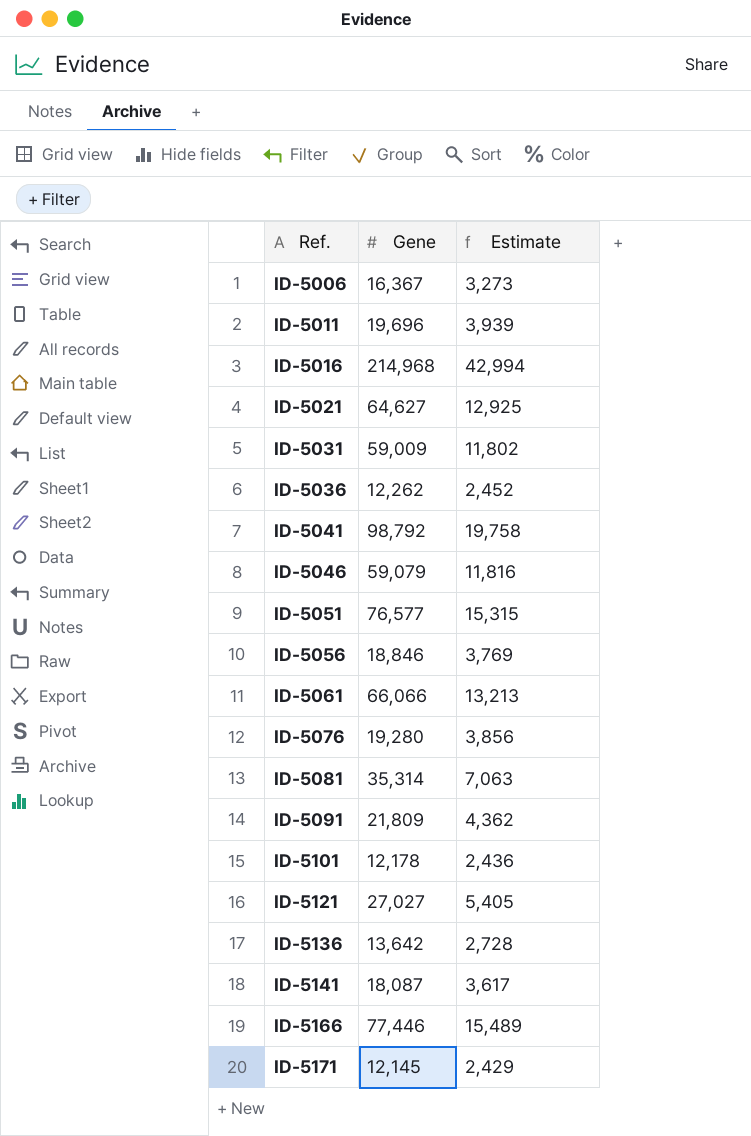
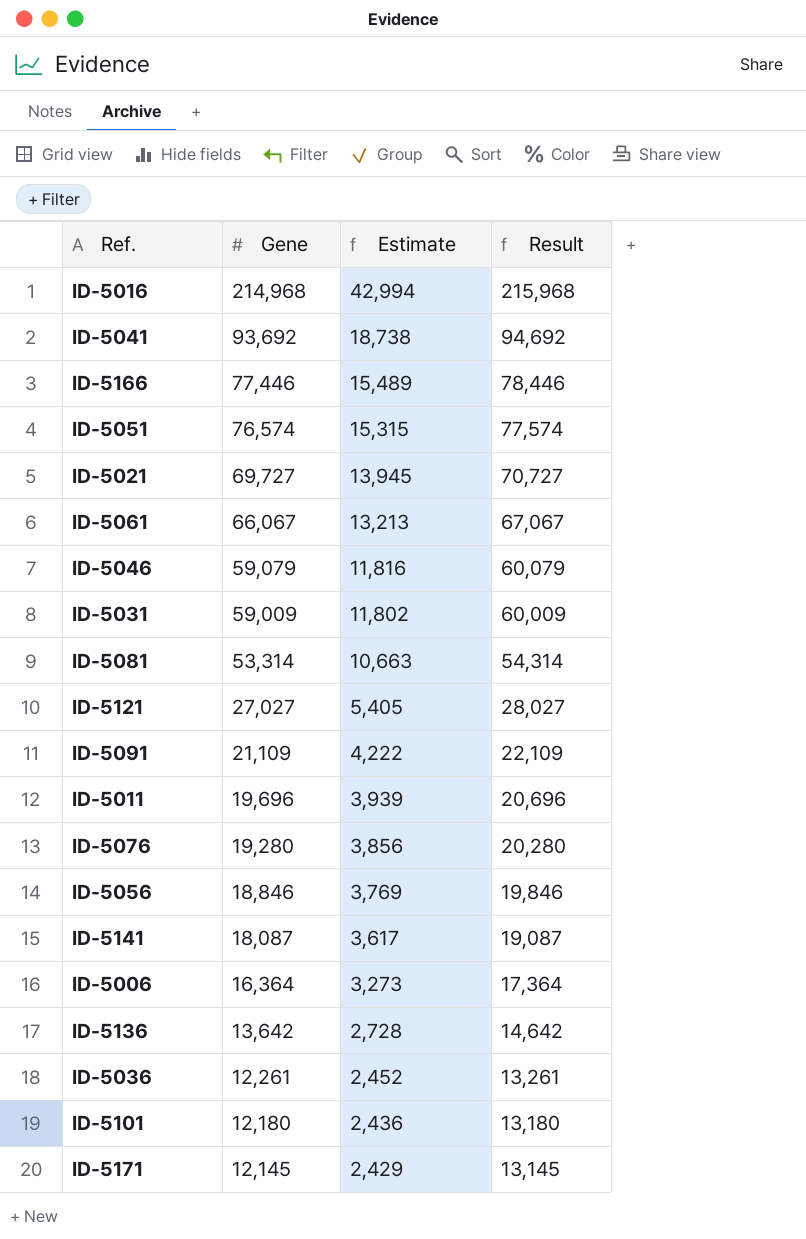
row order: Ref. ascending -> Gene descending
column Result | formula: none -> [Gene] + 1000
ID-5041 | Gene: 98,792 -> 93,692
ID-5041 | Estimate: 19,758 -> 18,738
ID-5051 | Gene: 76,577 -> 76,574
ID-5021 | Gene: 64,627 -> 69,727
ID-5021 | Estimate: 12,925 -> 13,945
ID-5061 | Gene: 66,066 -> 66,067
ID-5081 | Gene: 35,314 -> 53,314
ID-5081 | Estimate: 7,063 -> 10,663
ID-5091 | Gene: 21,809 -> 21,109
ID-5091 | Estimate: 4,362 -> 4,222
ID-5006 | Gene: 16,367 -> 16,364
ID-5036 | Gene: 12,262 -> 12,261
ID-5101 | Gene: 12,178 -> 12,180

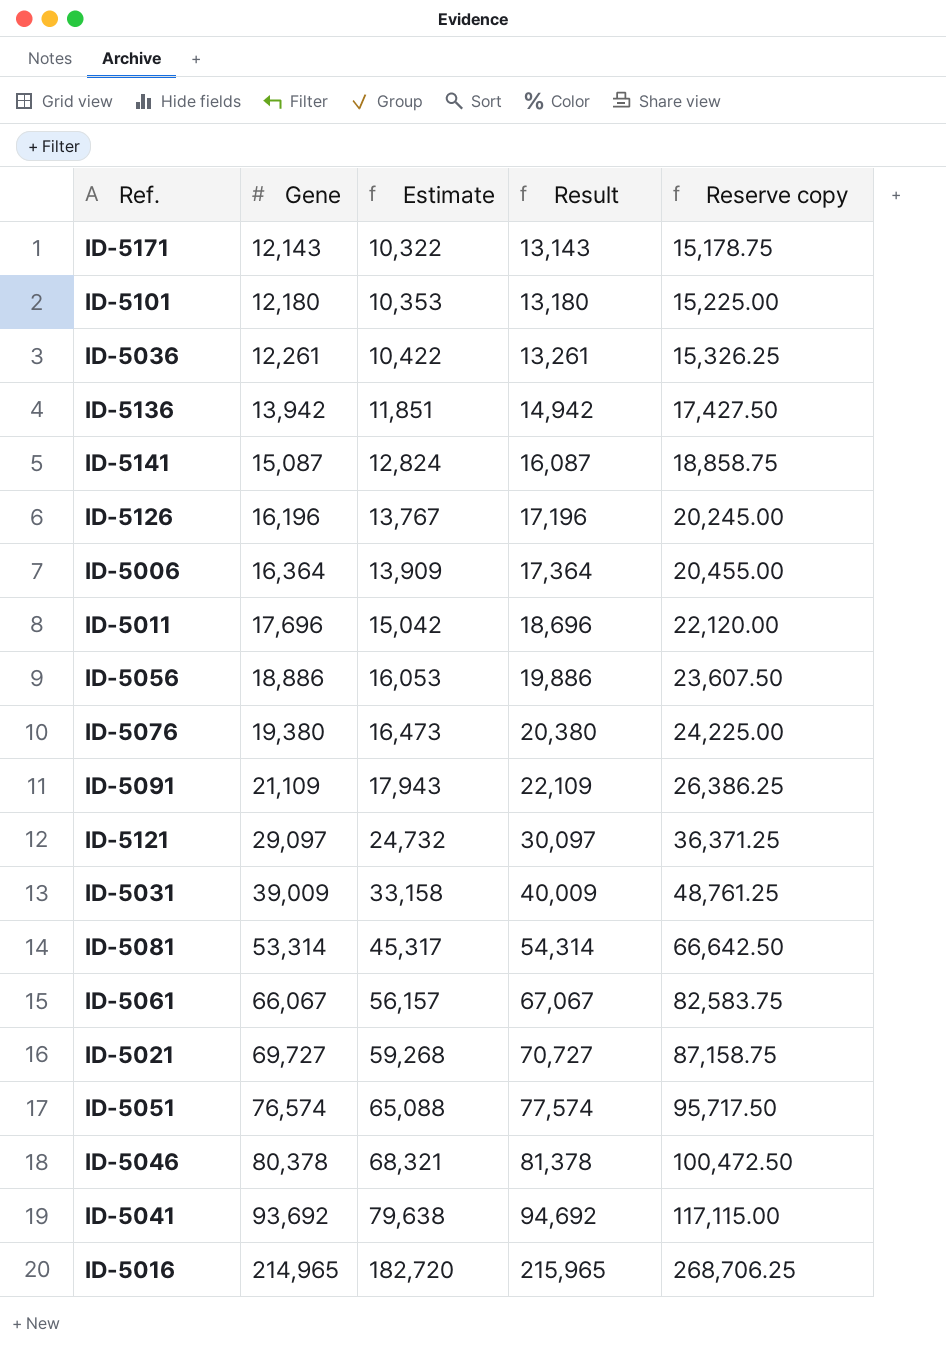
row order: Gene descending -> Gene ascending
column Estimate | formula: [Gene] * 0.2 -> [Gene] * 0.85
column Reserve copy | formula: none -> [Gene] * 1.25
row ID-5166: 77,446 | 15,489 | 78,446 -> none
ID-5171 | Gene: 12,145 -> 12,143
ID-5171 | Result: 13,145 -> 13,143
ID-5136 | Gene: 13,642 -> 13,942
ID-5136 | Result: 14,642 -> 14,942
ID-5141 | Gene: 18,087 -> 15,087
ID-5141 | Result: 19,087 -> 16,087
row ID-5126: none -> 16,196 | 13,767 | 17,196 | 20,245.00
ID-5011 | Gene: 19,696 -> 17,696
ID-5011 | Result: 20,696 -> 18,696
ID-5056 | Gene: 18,846 -> 18,886
ID-5056 | Result: 19,846 -> 19,886
ID-5076 | Gene: 19,280 -> 19,380
ID-5076 | Result: 20,280 -> 20,380
ID-5121 | Gene: 27,027 -> 29,097
ID-5121 | Result: 28,027 -> 30,097
ID-5031 | Gene: 59,009 -> 39,009
ID-5031 | Result: 60,009 -> 40,009
ID-5046 | Gene: 59,079 -> 80,378
ID-5046 | Result: 60,079 -> 81,378
ID-5016 | Gene: 214,968 -> 214,965
ID-5016 | Result: 215,968 -> 215,965

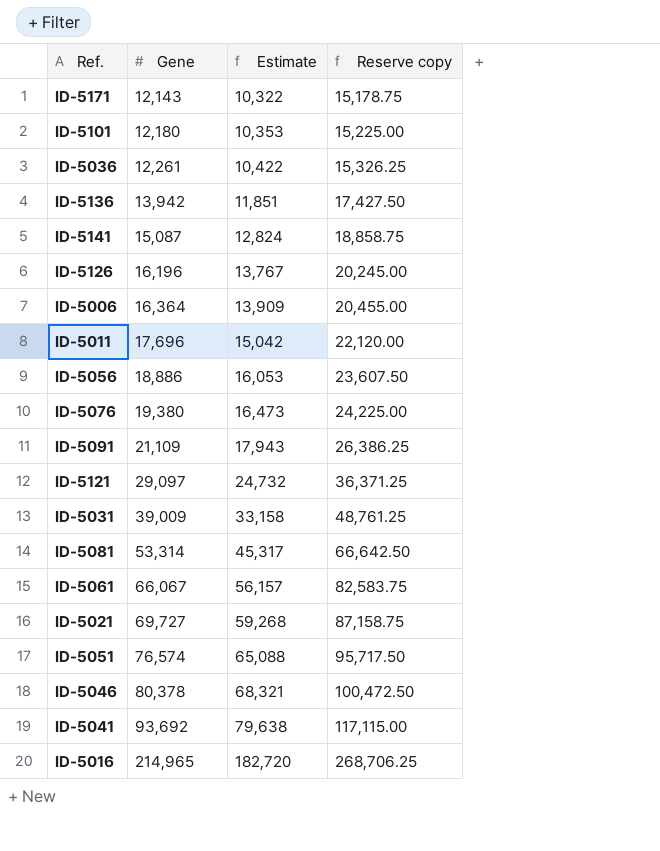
column Result | formula: [Gene] + 1000 -> none

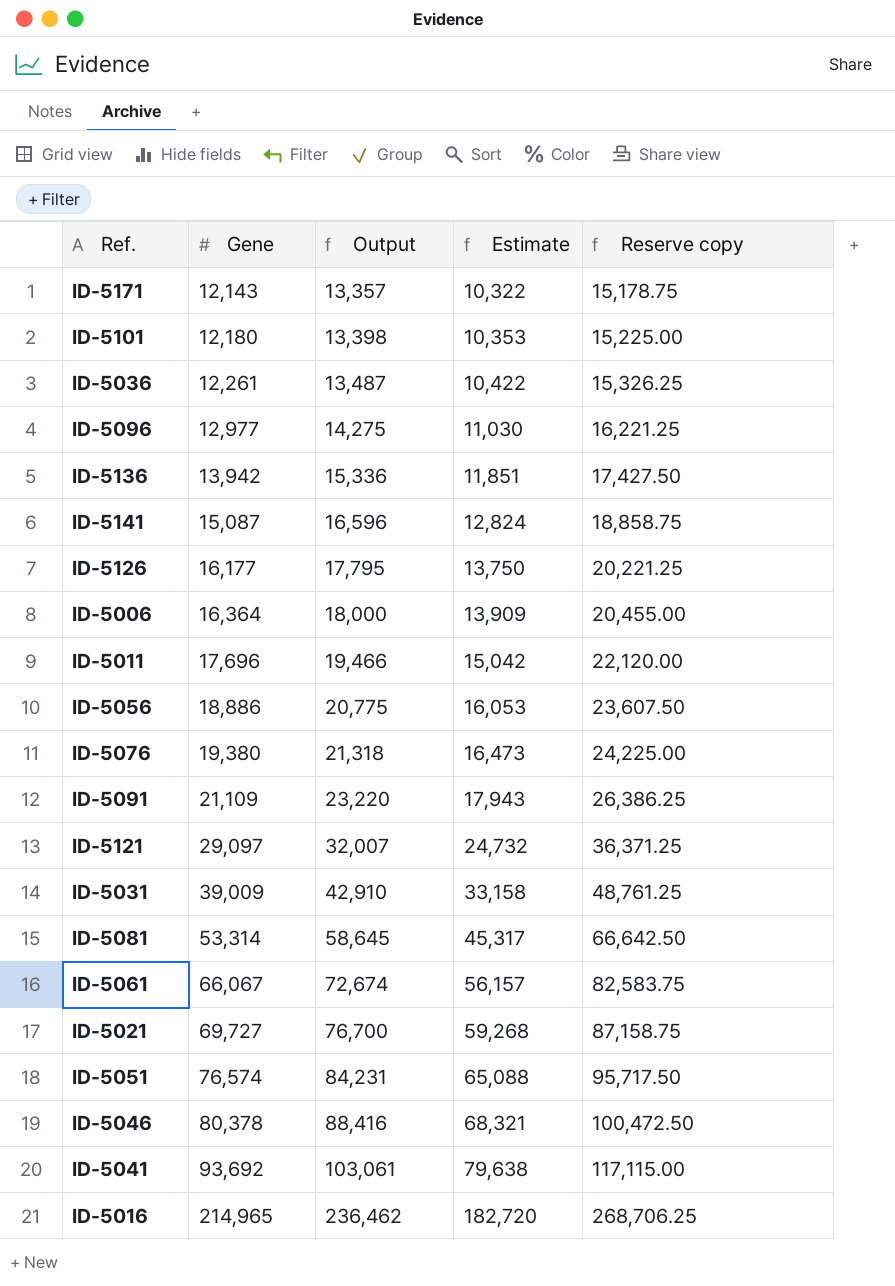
column Output | formula: none -> [Gene] * 1.1
row ID-5096: none -> 12,977 | 14,275 | 11,030 | 16,221.25
ID-5126 | Gene: 16,196 -> 16,177
ID-5126 | Estimate: 13,767 -> 13,750
ID-5126 | Reserve copy: 20,245.00 -> 20,221.25

